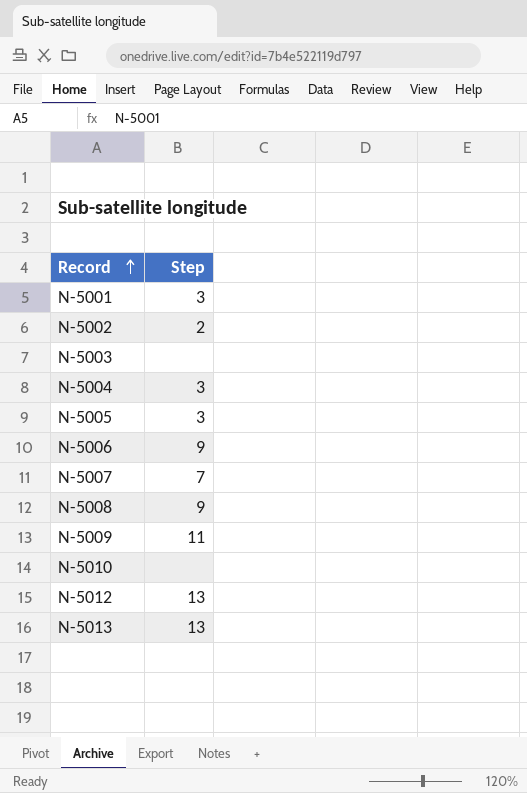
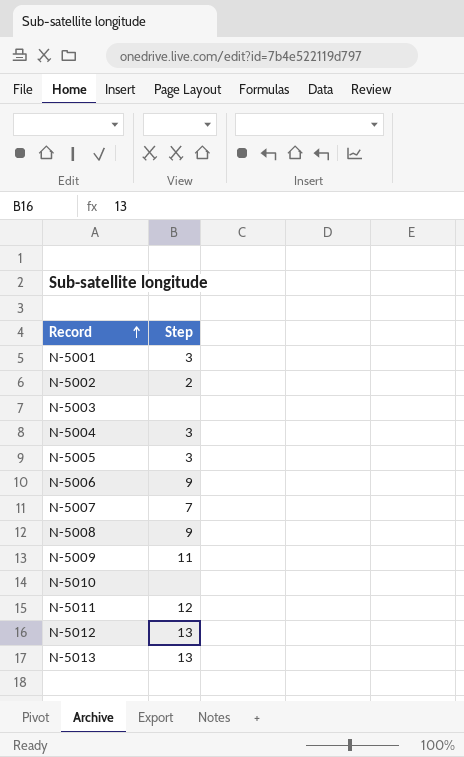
row N-5011: none -> 12

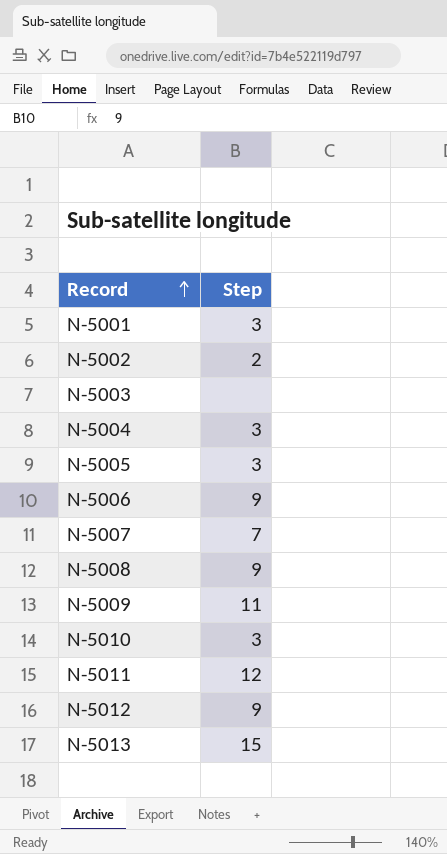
N-5010 | Step: none -> 3
N-5012 | Step: 13 -> 9
N-5013 | Step: 13 -> 15

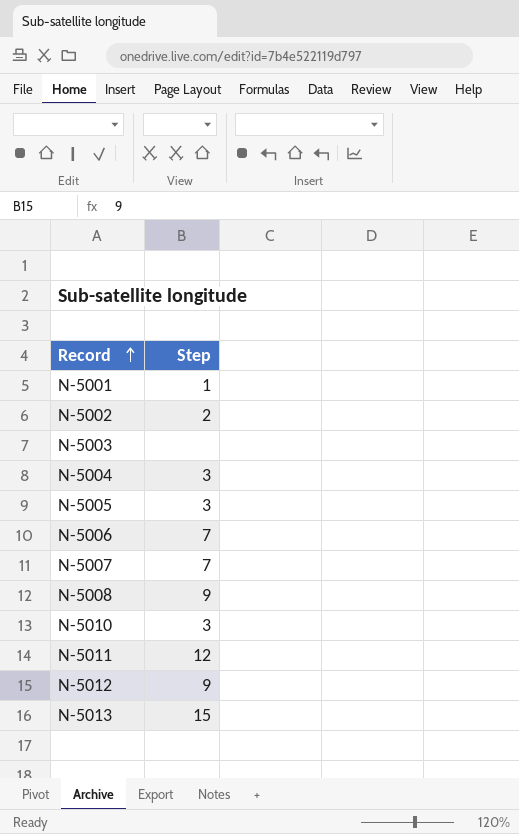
row N-5009: 11 -> none
N-5001 | Step: 3 -> 1
N-5006 | Step: 9 -> 7

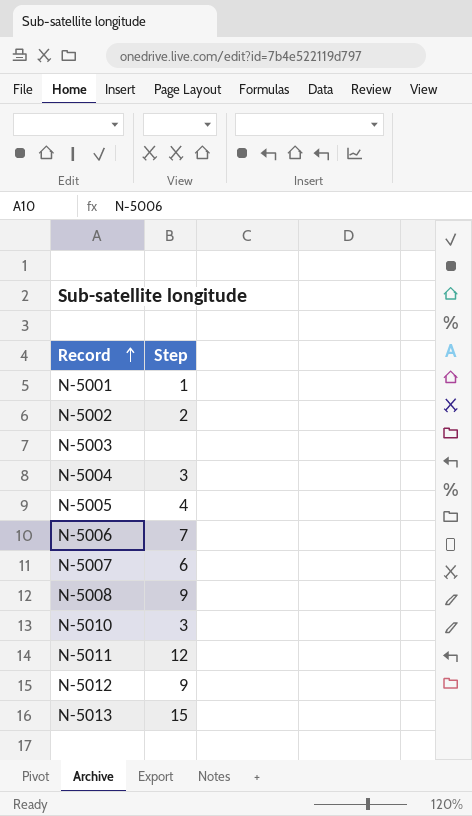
N-5005 | Step: 3 -> 4
N-5007 | Step: 7 -> 6

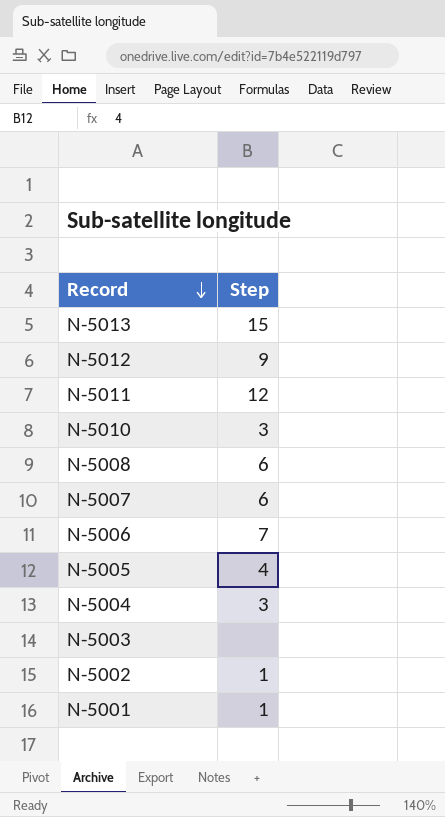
row order: Record ascending -> Record descending
N-5008 | Step: 9 -> 6
N-5002 | Step: 2 -> 1

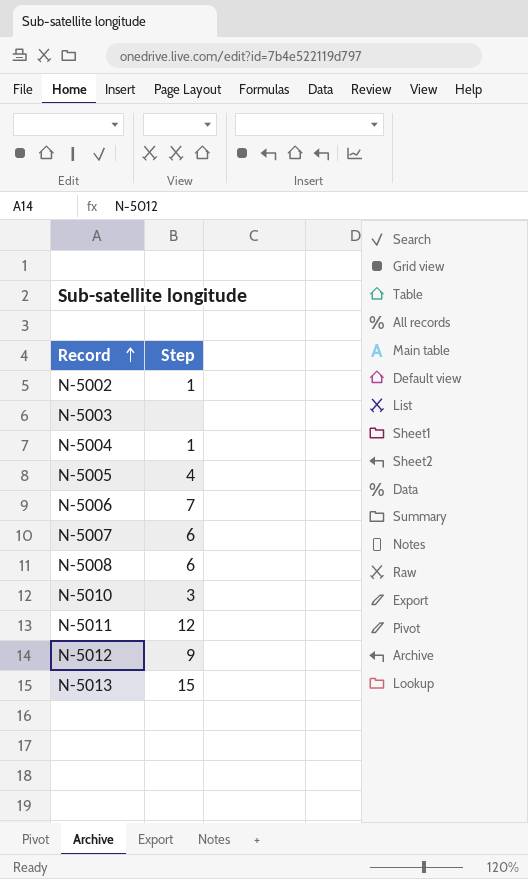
row order: Record descending -> Record ascending
row N-5001: 1 -> none
N-5004 | Step: 3 -> 1

